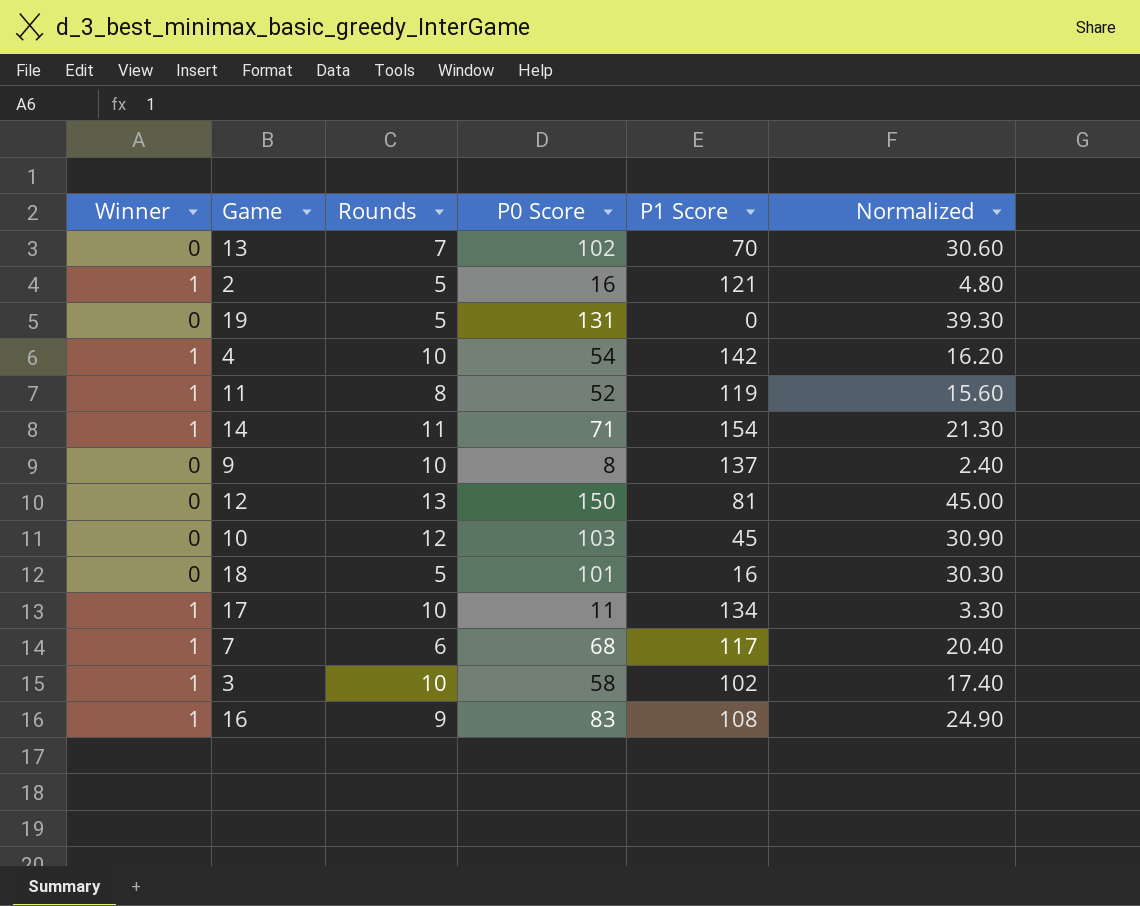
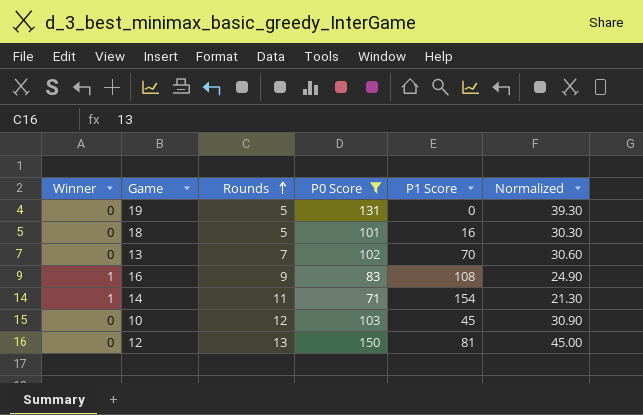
filter: none -> P0 Score >= 71
row order: none -> Rounds ascending

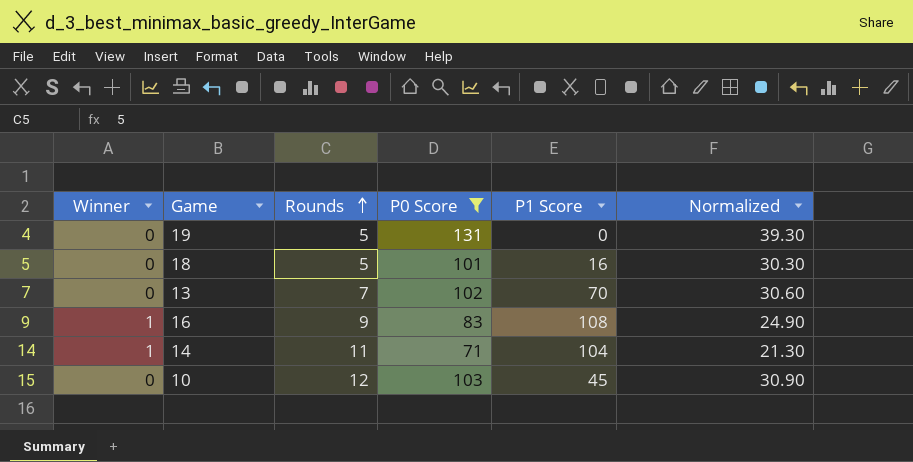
row 12: 0 | 13 | 150 | 81 | 45.00 -> none
14 | P1 Score: 154 -> 104

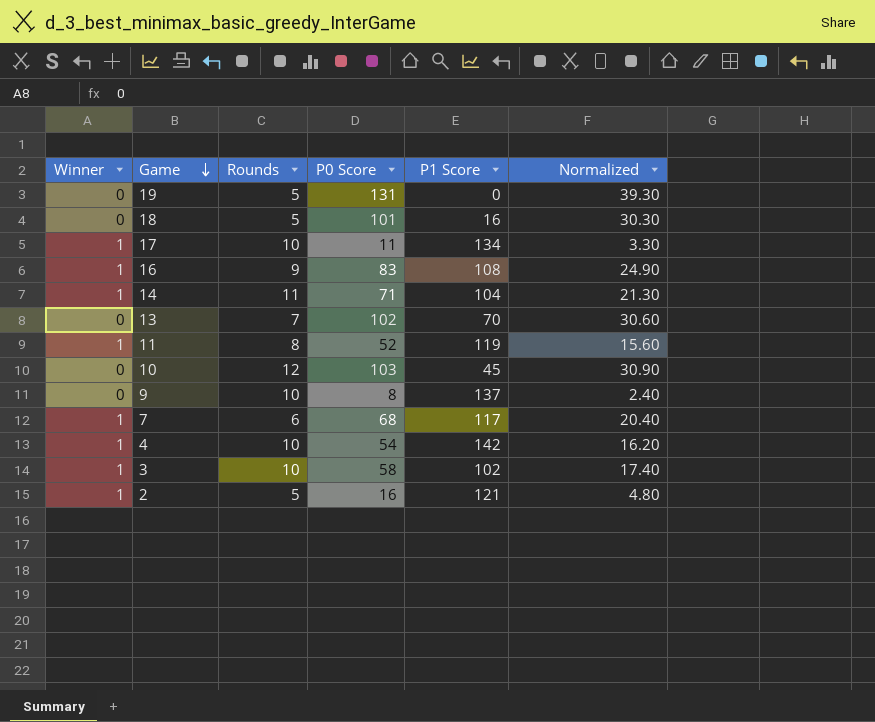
filter: P0 Score >= 71 -> none
row order: Rounds ascending -> Game descending

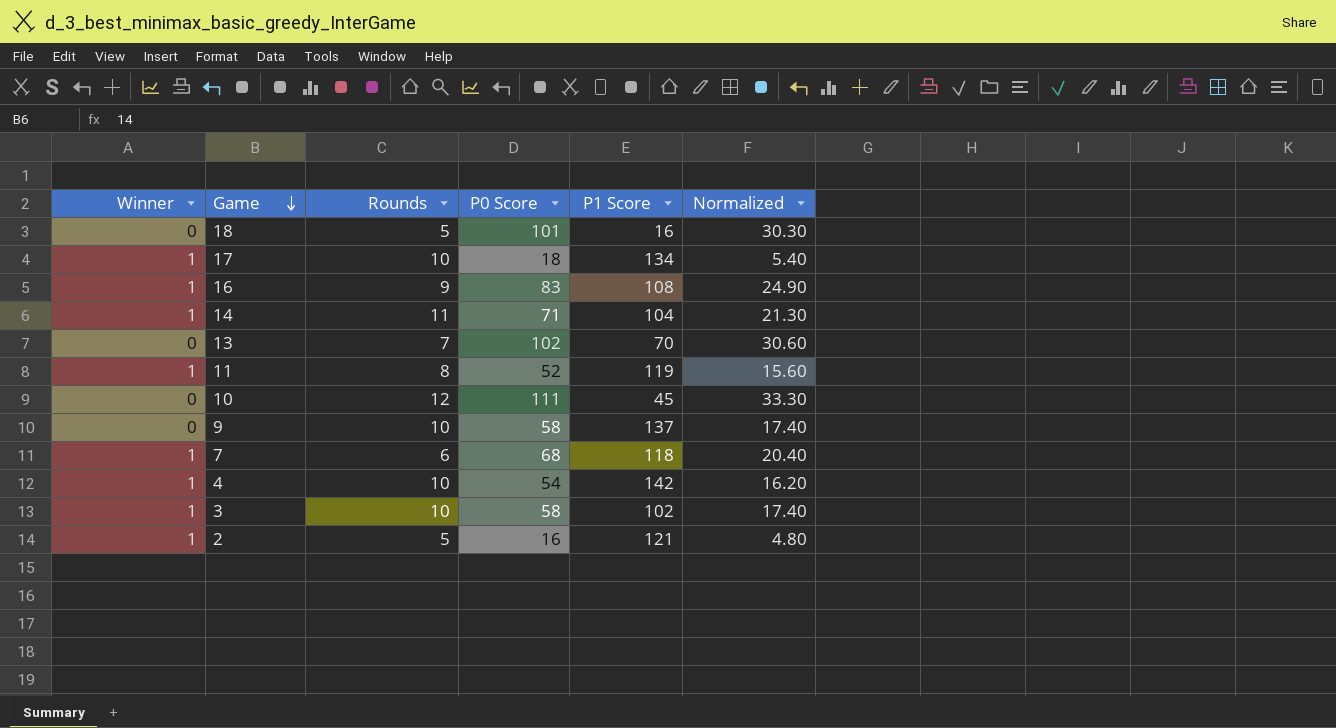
row 19: 0 | 5 | 131 | 0 | 39.30 -> none
17 | P0 Score: 11 -> 18
17 | Normalized: 3.30 -> 5.40
10 | P0 Score: 103 -> 111
10 | Normalized: 30.90 -> 33.30
9 | P0 Score: 8 -> 58
9 | Normalized: 2.40 -> 17.40
7 | P1 Score: 117 -> 118

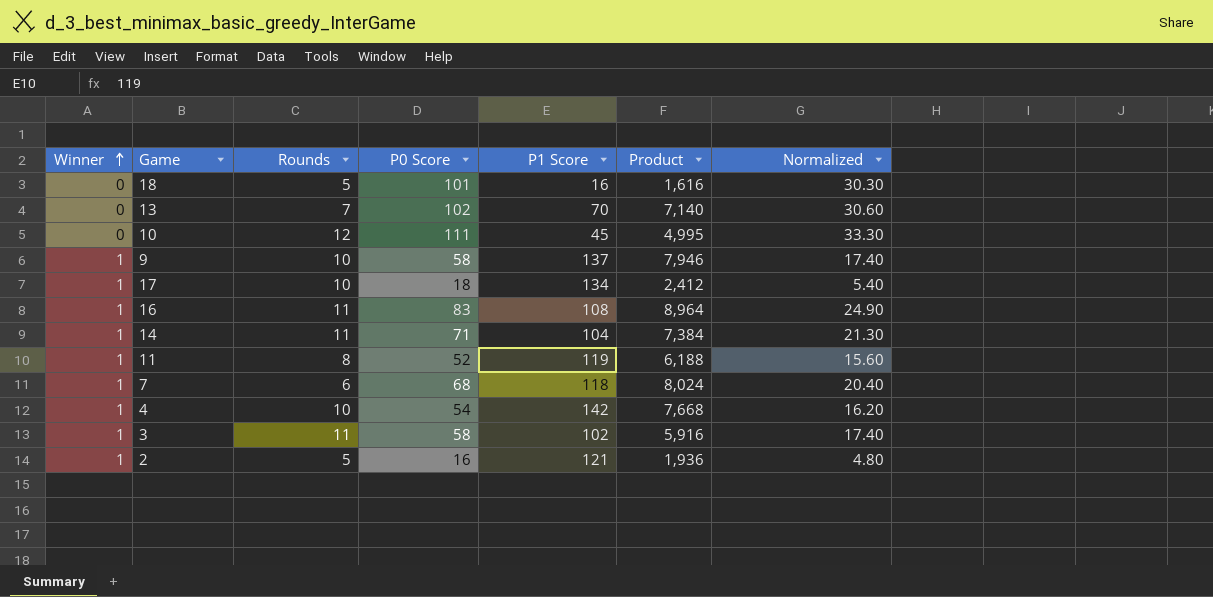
row order: Game descending -> Winner ascending
column Product | formula: none -> [P0 Score] * [P1 Score]
9 | Winner: 0 -> 1
16 | Rounds: 9 -> 11
3 | Rounds: 10 -> 11

